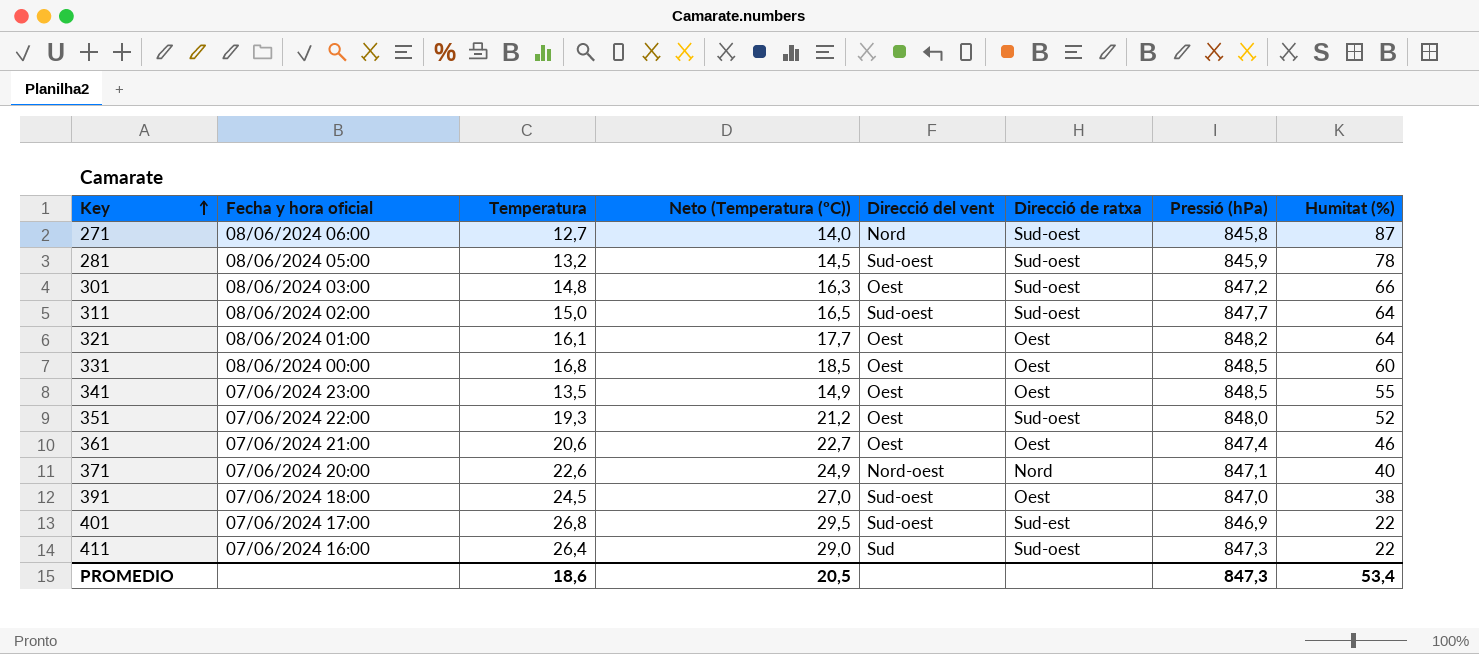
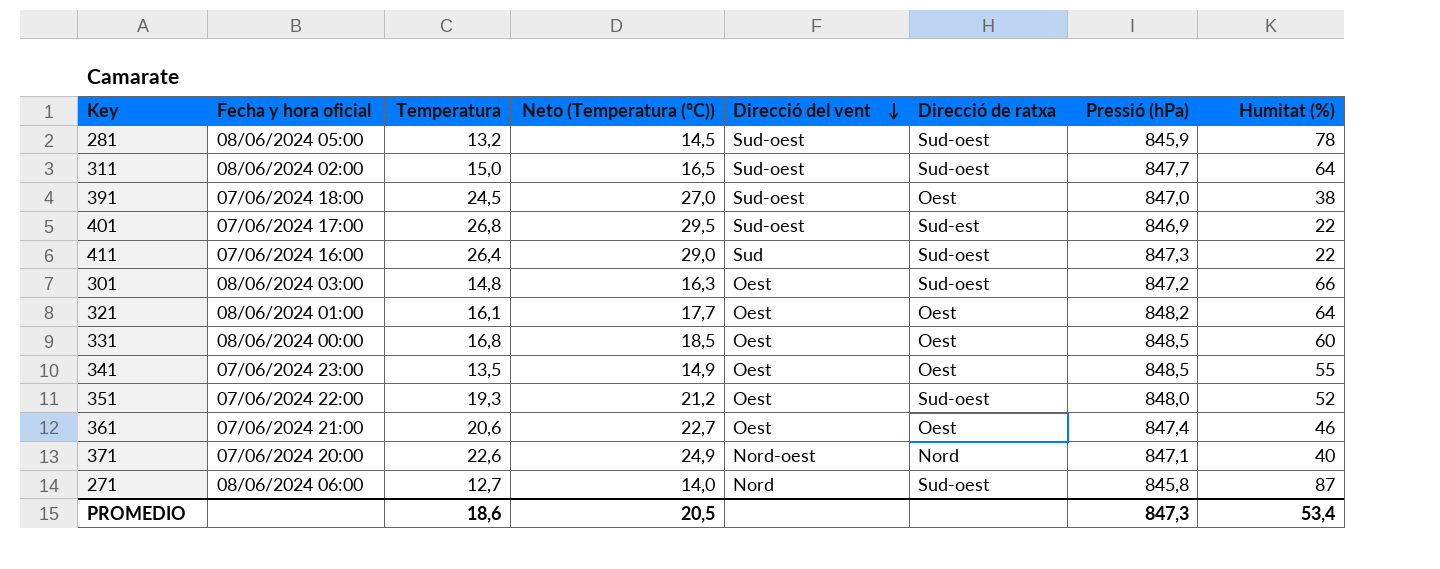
row order: Key ascending -> Direcció del vent descending

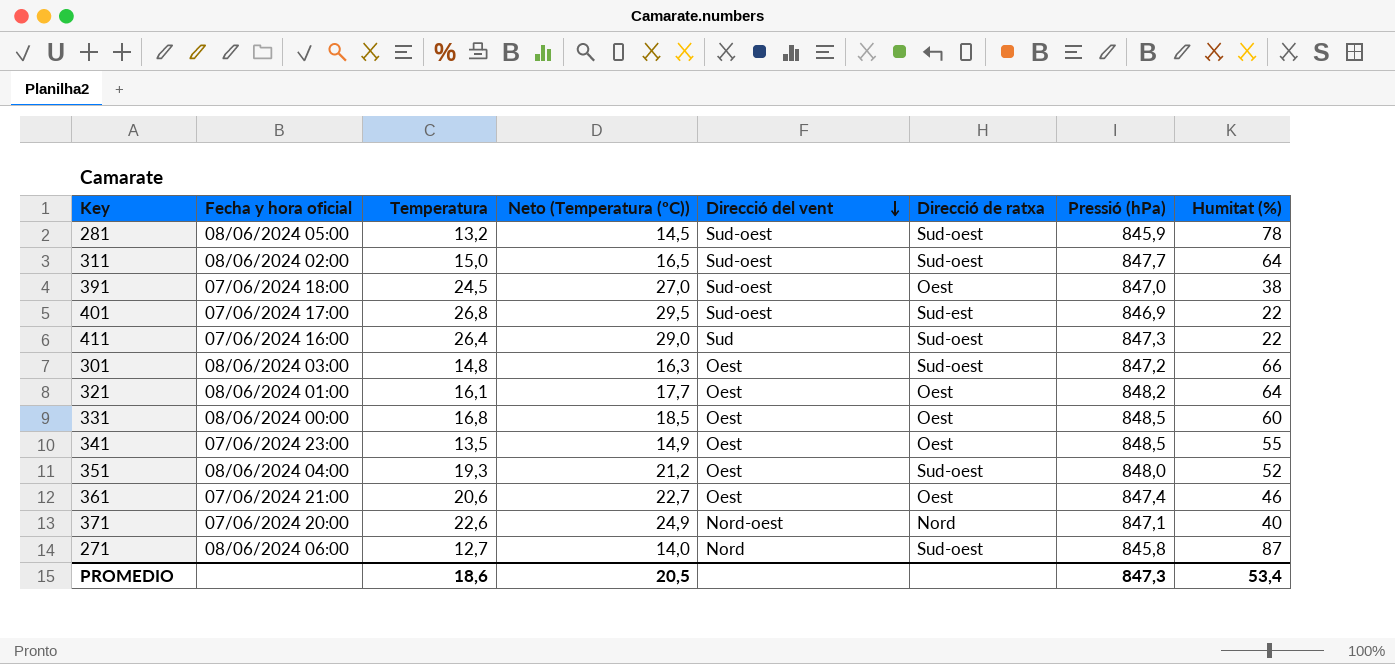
351 | Fecha y hora oficial: 07/06/2024 22:00 -> 08/06/2024 04:00

